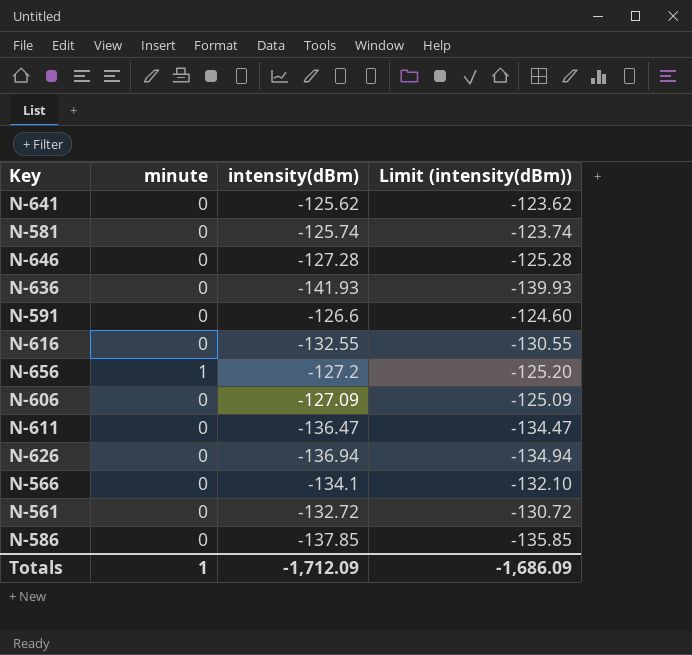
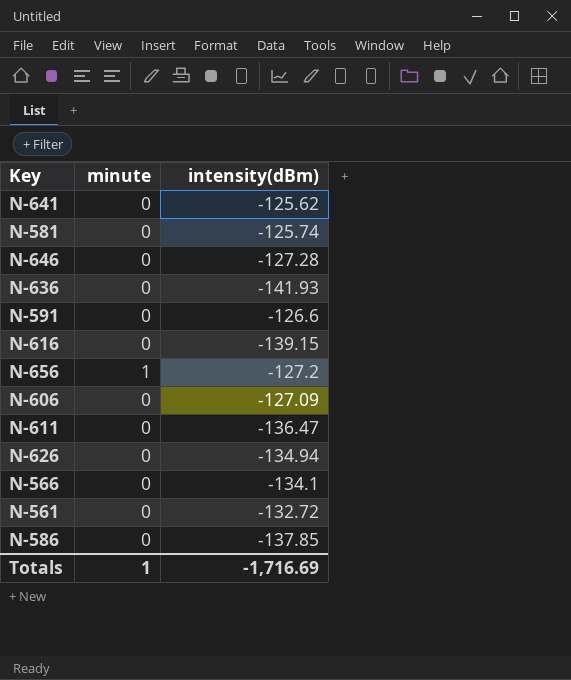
column Limit (intensity(dBm)) | formula: [intensity(dBm)] + 2 -> none
N-616 | intensity(dBm): -132.55 -> -139.15
N-626 | intensity(dBm): -136.94 -> -134.94
Totals | intensity(dBm): -1,712.09 -> -1,716.69

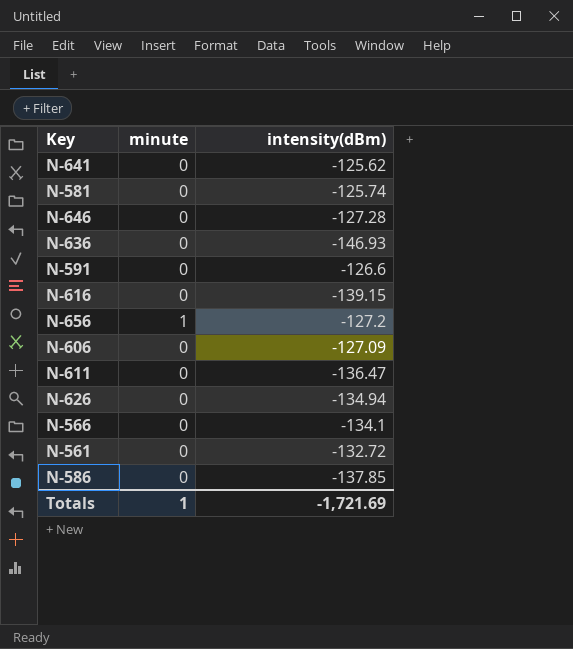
N-636 | intensity(dBm): -141.93 -> -146.93
Totals | intensity(dBm): -1,716.69 -> -1,721.69

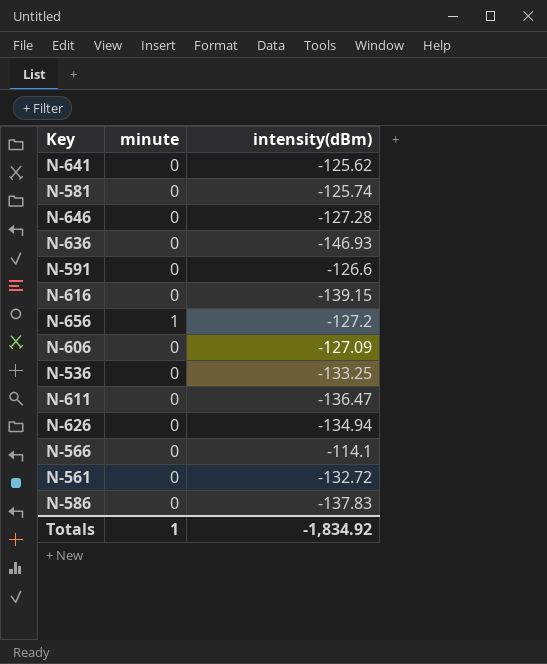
row N-536: none -> 0 | -133.25
N-566 | intensity(dBm): -134.1 -> -114.1
N-586 | intensity(dBm): -137.85 -> -137.83
Totals | intensity(dBm): -1,721.69 -> -1,834.92

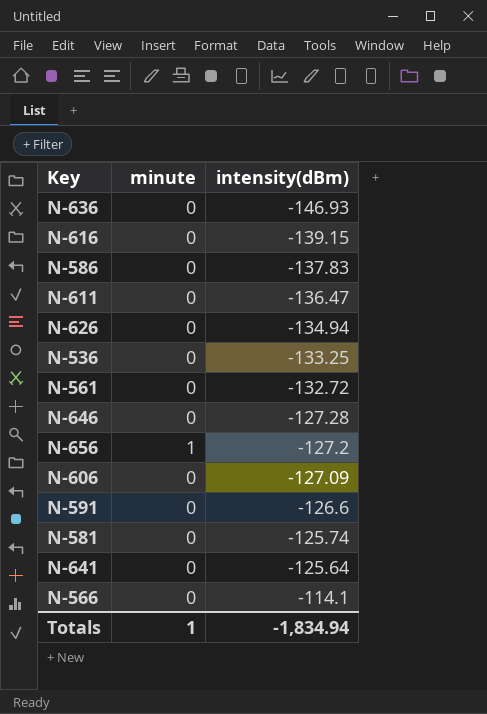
row order: none -> intensity(dBm) ascending
N-641 | intensity(dBm): -125.62 -> -125.64
Totals | intensity(dBm): -1,834.92 -> -1,834.94

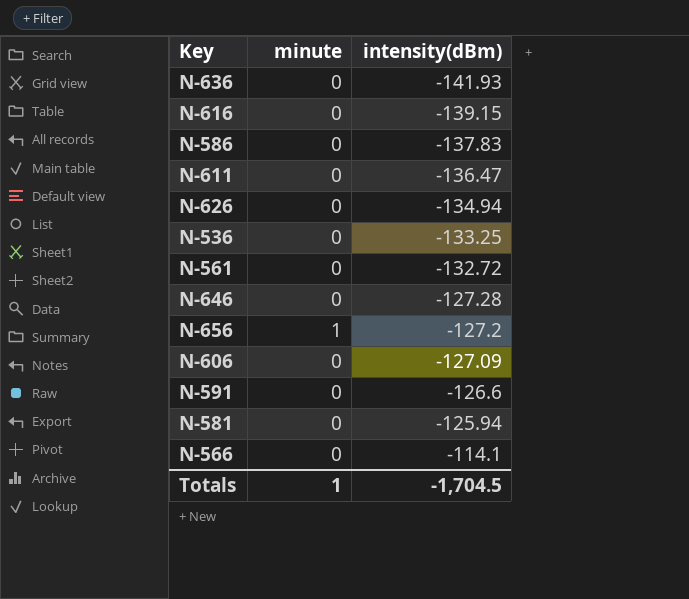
row N-641: 0 | -125.64 -> none
N-636 | intensity(dBm): -146.93 -> -141.93
N-581 | intensity(dBm): -125.74 -> -125.94
Totals | intensity(dBm): -1,834.94 -> -1,704.5

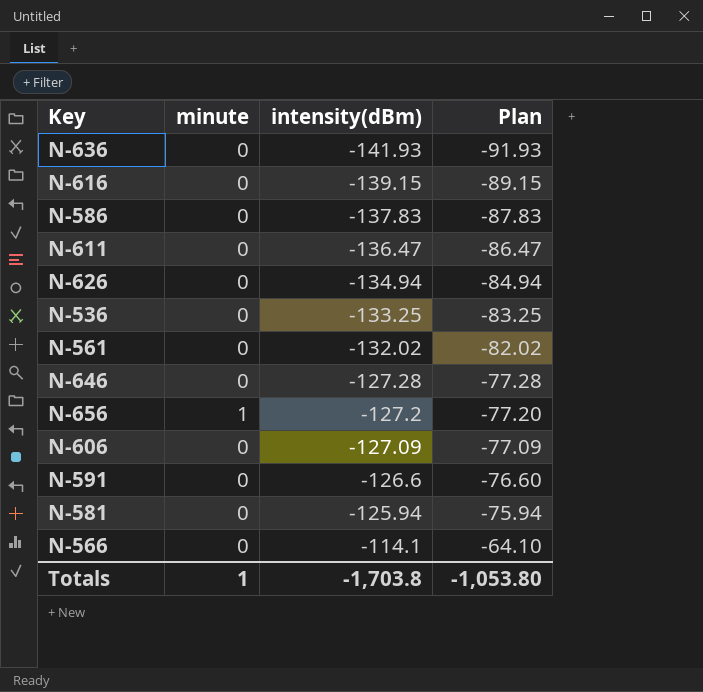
column Plan | formula: none -> [intensity(dBm)] + 50
N-561 | intensity(dBm): -132.72 -> -132.02
Totals | intensity(dBm): -1,704.5 -> -1,703.8

